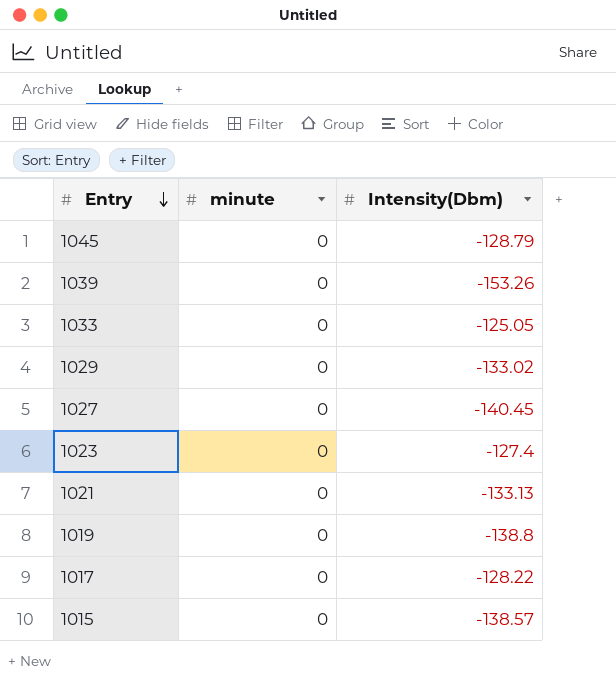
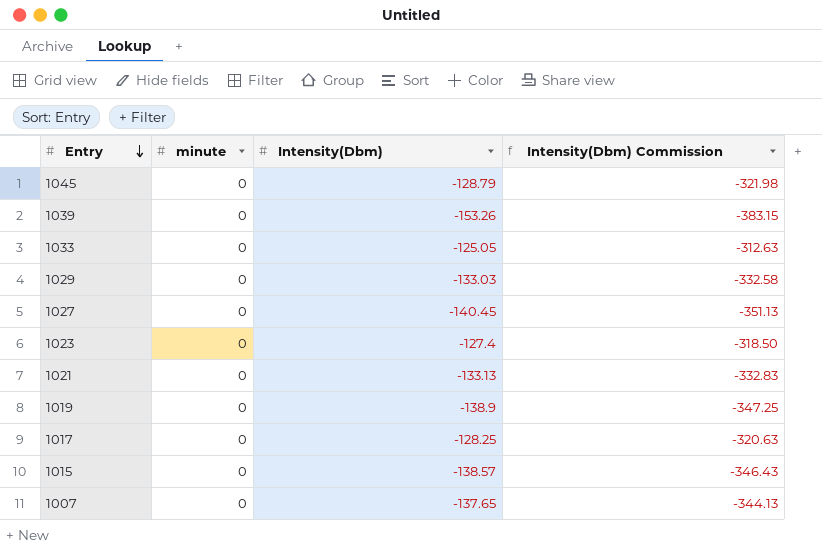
column Intensity(Dbm) Commission | formula: none -> [Intensity(Dbm)] * 2.5
1029 | Intensity(Dbm): -133.02 -> -133.03
1019 | Intensity(Dbm): -138.8 -> -138.9
1017 | Intensity(Dbm): -128.22 -> -128.25
row 1007: none -> 0 | -137.65 | -344.13

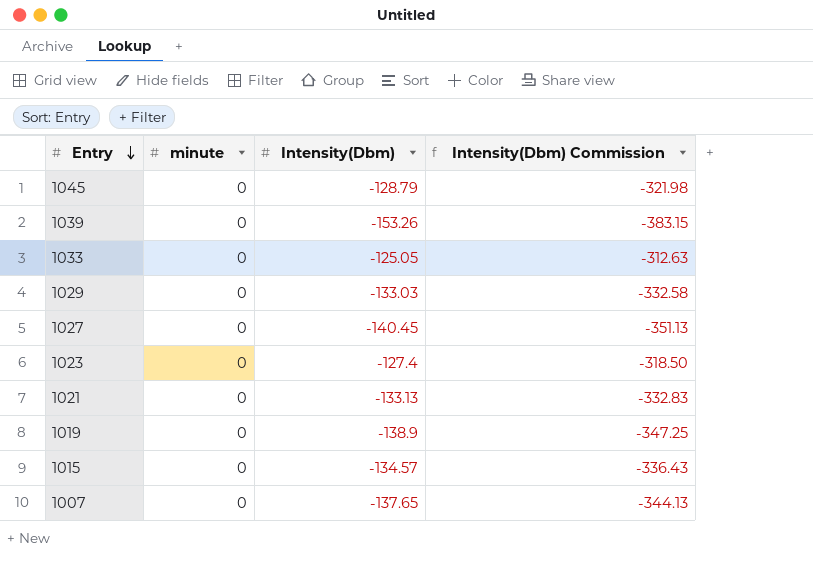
row 1017: 0 | -128.25 | -320.63 -> none
1015 | Intensity(Dbm): -138.57 -> -134.57
1015 | Intensity(Dbm) Commission: -346.43 -> -336.43

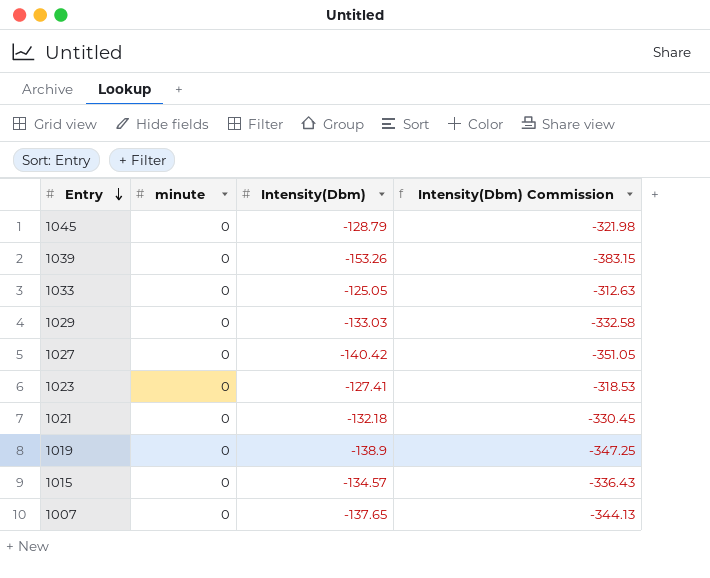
1027 | Intensity(Dbm): -140.45 -> -140.42
1027 | Intensity(Dbm) Commission: -351.13 -> -351.05
1023 | Intensity(Dbm): -127.4 -> -127.41
1023 | Intensity(Dbm) Commission: -318.50 -> -318.53
1021 | Intensity(Dbm): -133.13 -> -132.18
1021 | Intensity(Dbm) Commission: -332.83 -> -330.45

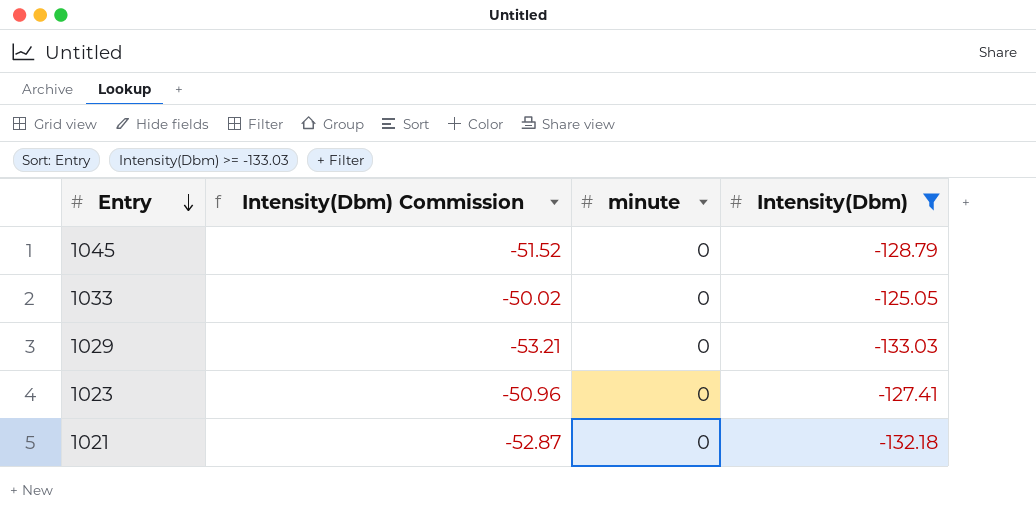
filter: none -> Intensity(Dbm) >= -133.03
column Intensity(Dbm) Commission | formula: [Intensity(Dbm)] * 2.5 -> [Intensity(Dbm)] * 0.4
column Intensity(Dbm) Commission | position: 4 -> 2

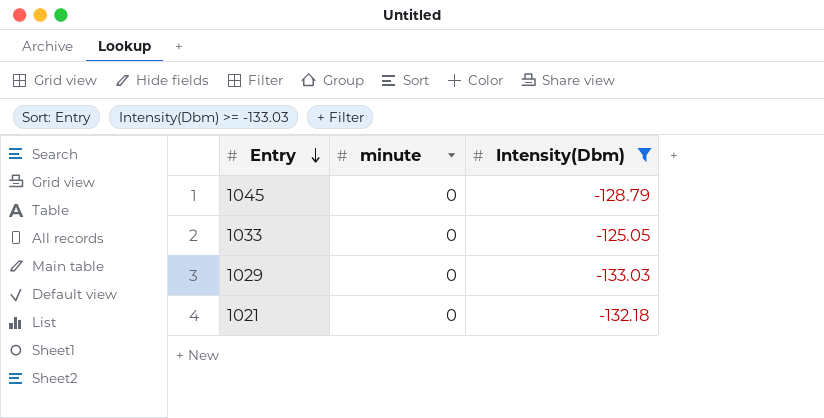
column Intensity(Dbm) Commission | formula: [Intensity(Dbm)] * 0.4 -> none
row 1023: -50.96 | 0 | -127.41 -> none

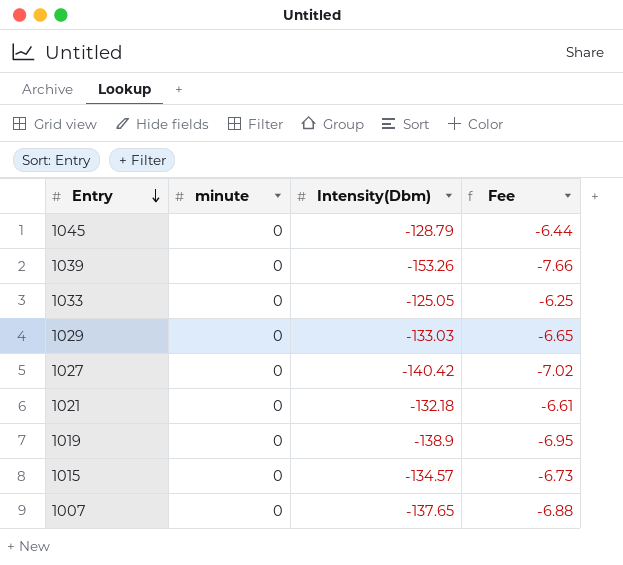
filter: Intensity(Dbm) >= -133.03 -> none
column Fee | formula: none -> [Intensity(Dbm)] * 0.05

